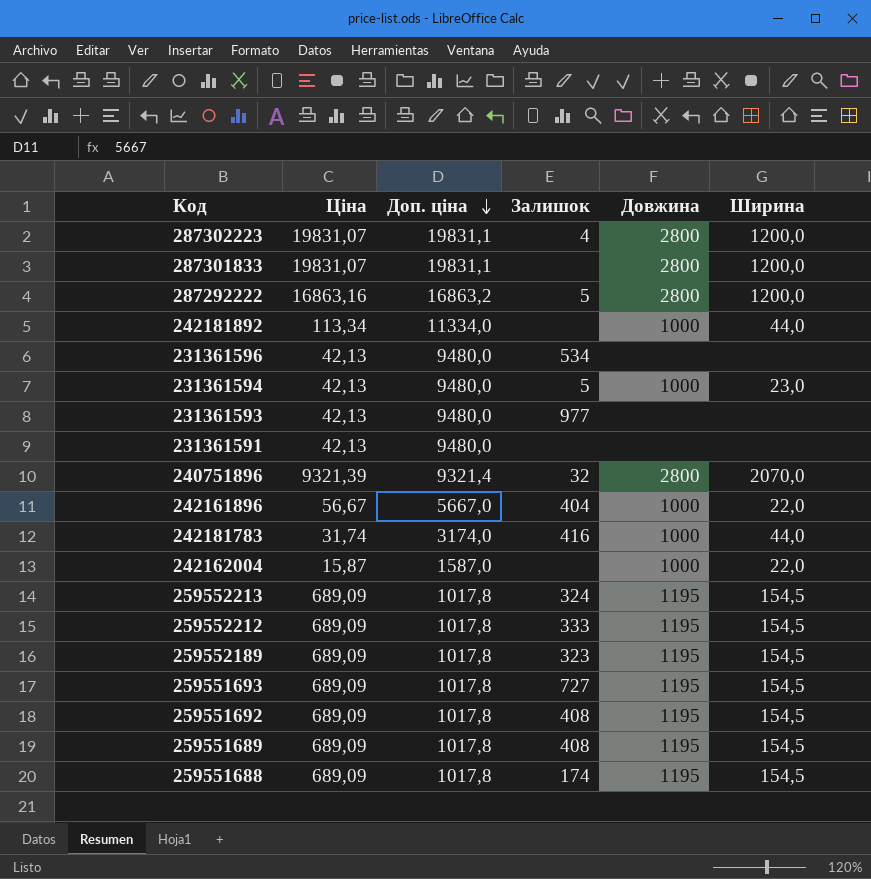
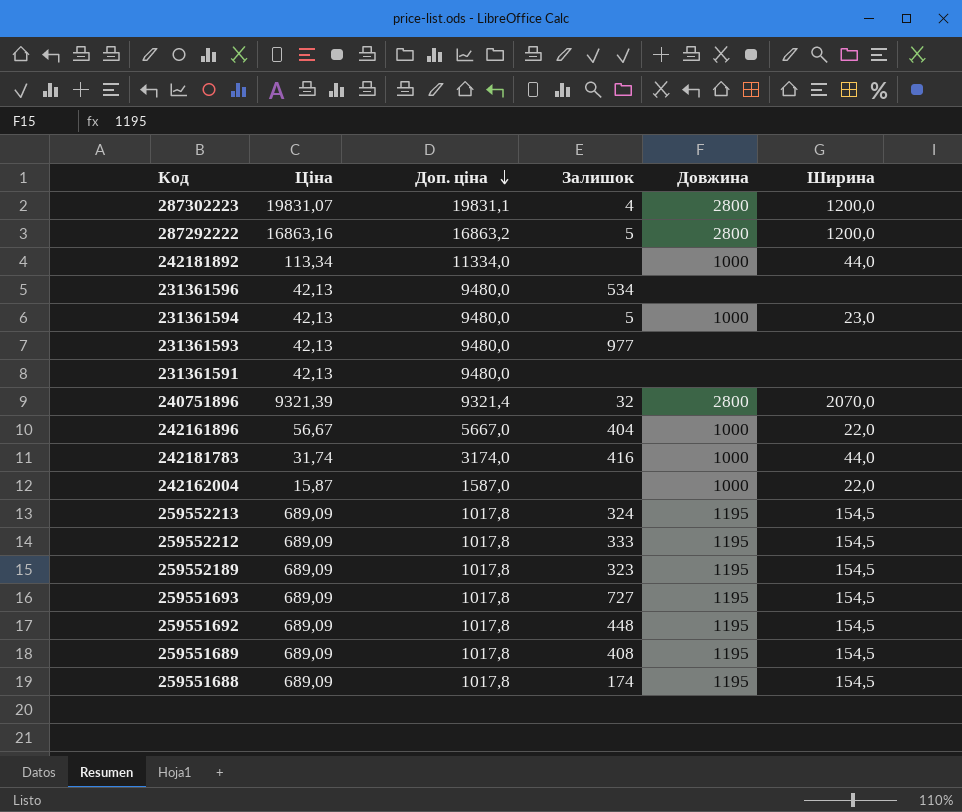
row 287301833: 19831,07 | 19831,1 | none | 2800 | 1200,0 -> none
259551692 | Залишок: 408 -> 448

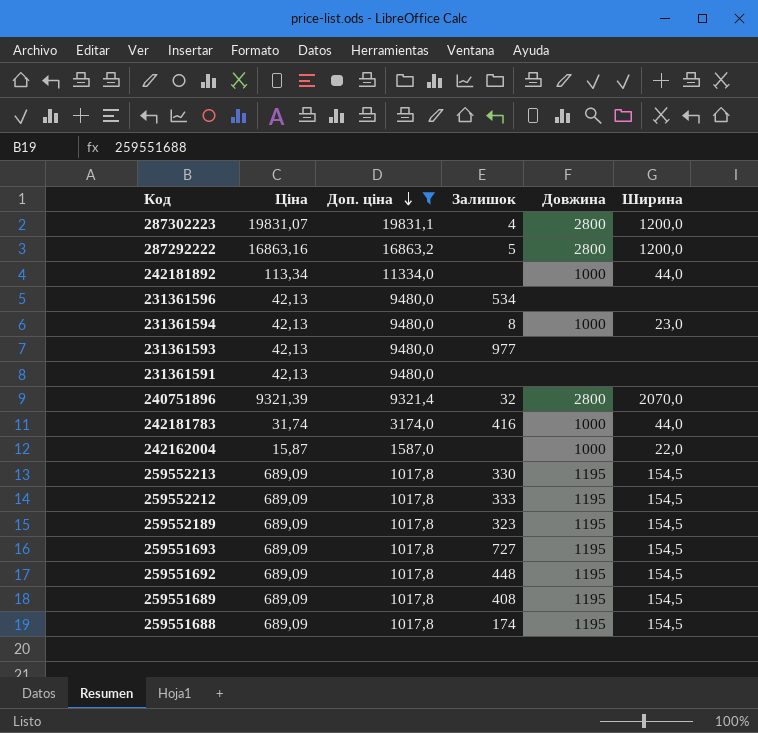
filter: none -> Доп. ціна != 5667,0
231361594 | Залишок: 5 -> 8
259552213 | Залишок: 324 -> 330

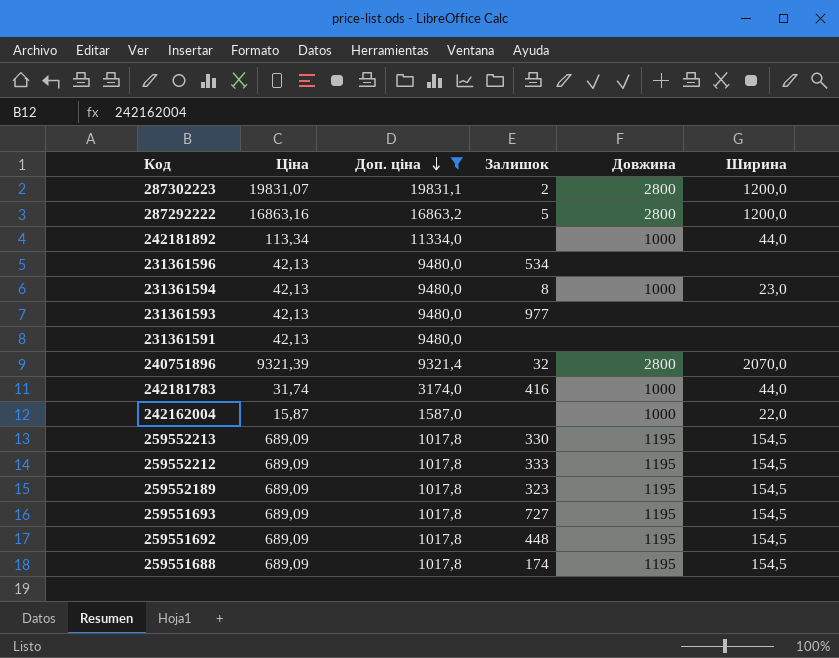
row 259551689: 689,09 | 1017,8 | 408 | 1195 | 154,5 -> none
287302223 | Залишок: 4 -> 2

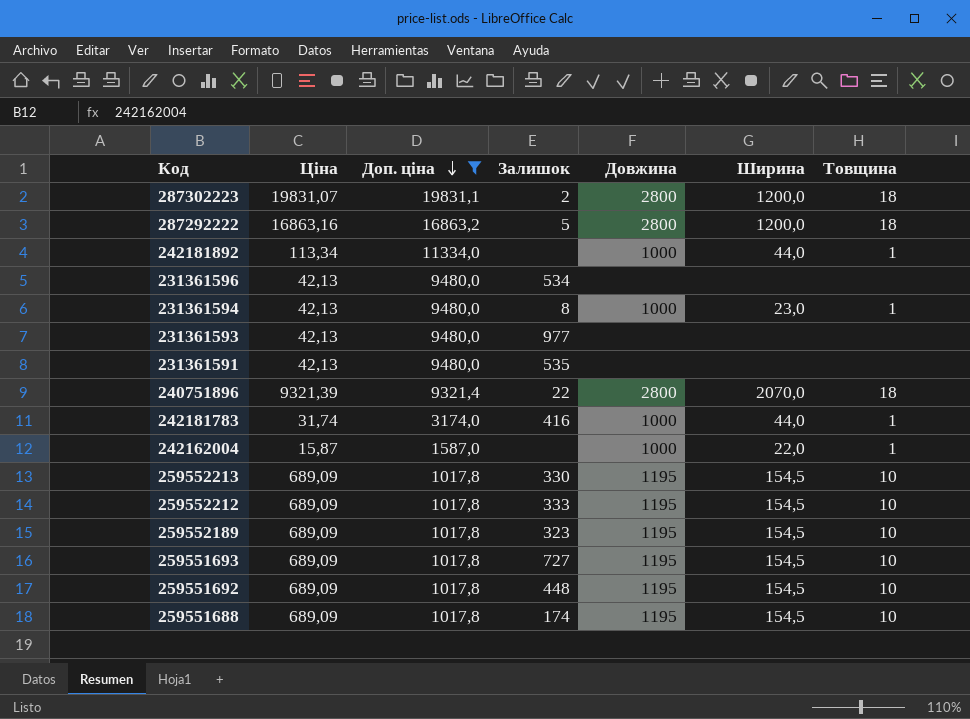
column Товщина | position: none -> 7
231361591 | Залишок: none -> 535
240751896 | Залишок: 32 -> 22

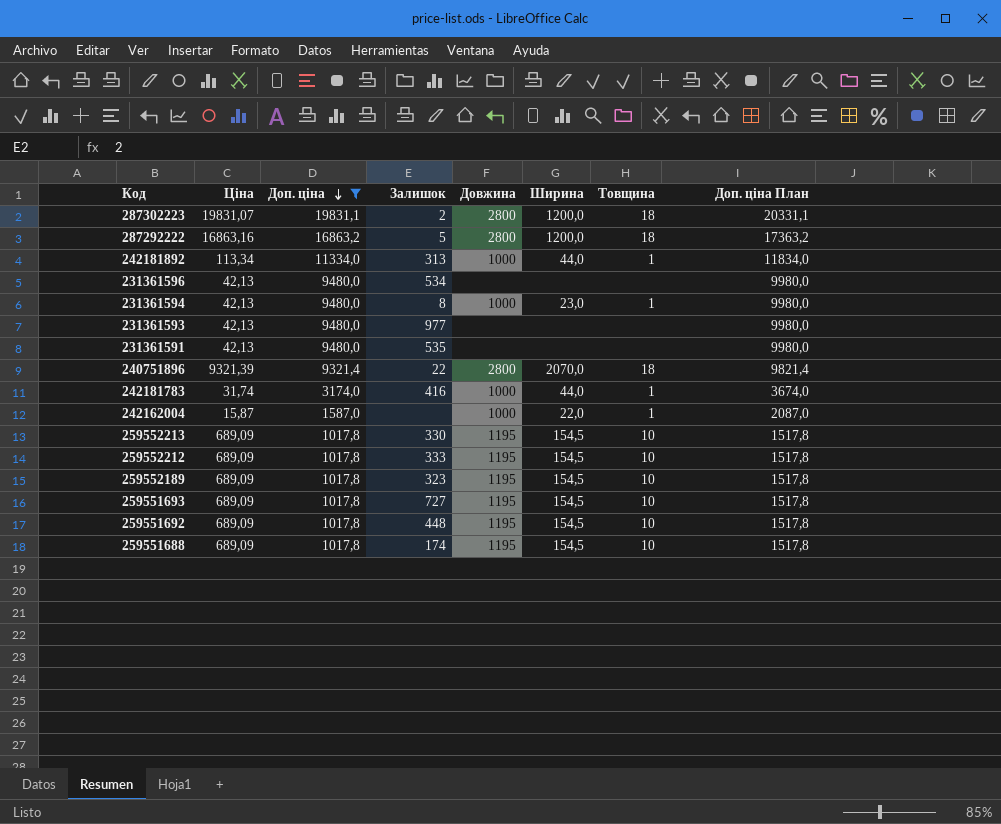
column Доп. ціна План | formula: none -> [Доп. ціна] + 500
242181892 | Залишок: none -> 313

